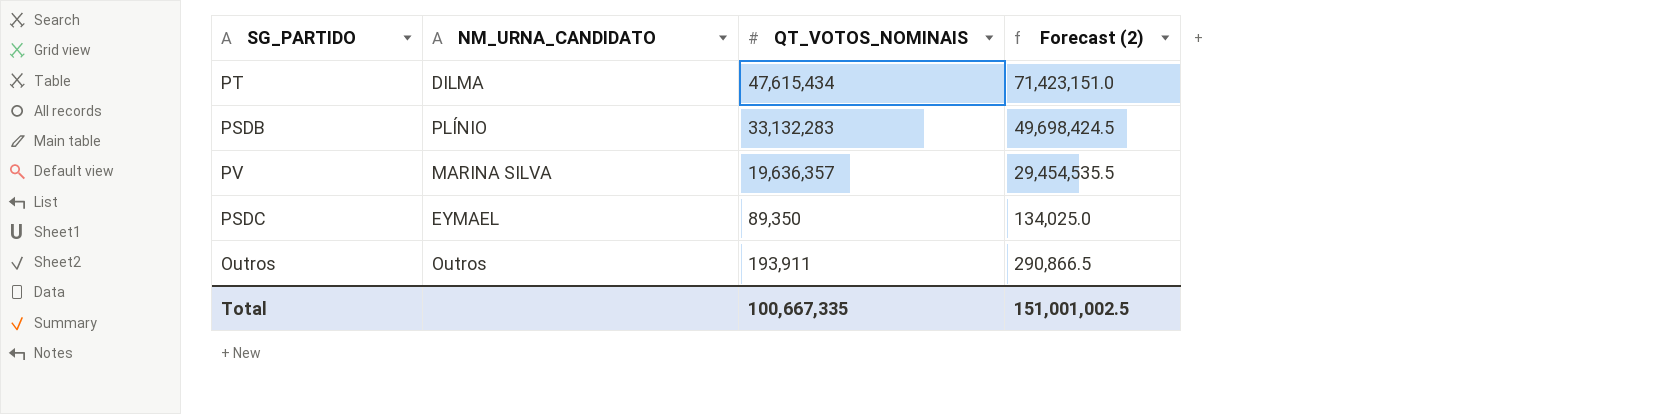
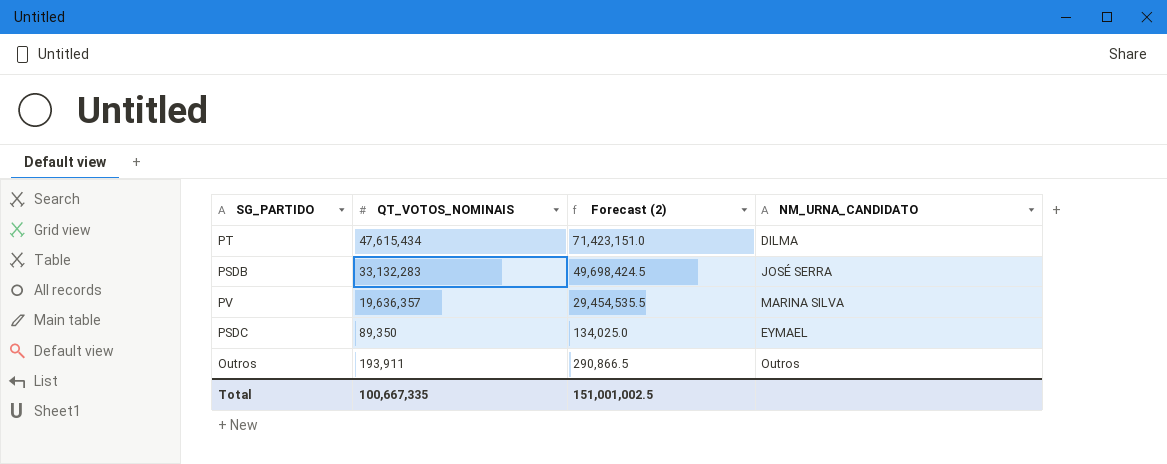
column NM_URNA_CANDIDATO | position: 2 -> 4
PSDB | NM_URNA_CANDIDATO: PLÍNIO -> JOSÉ SERRA

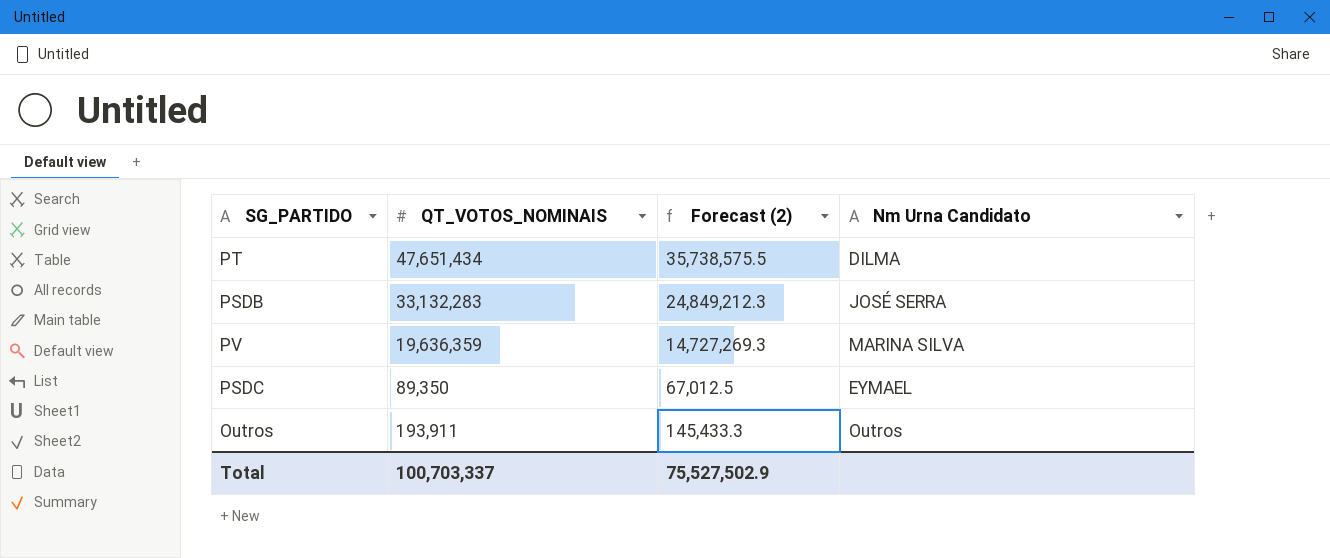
column Forecast (2) | formula: [QT_VOTOS_NOMINAIS] * 1.5 -> [QT_VOTOS_NOMINAIS] * 0.75
column name: NM_URNA_CANDIDATO -> Nm Urna Candidato
PT | QT_VOTOS_NOMINAIS: 47,615,434 -> 47,651,434
PV | QT_VOTOS_NOMINAIS: 19,636,357 -> 19,636,359
Total | QT_VOTOS_NOMINAIS: 100,667,335 -> 100,703,337
Total | Forecast (2): 151,001,002.5 -> 75,527,502.9

